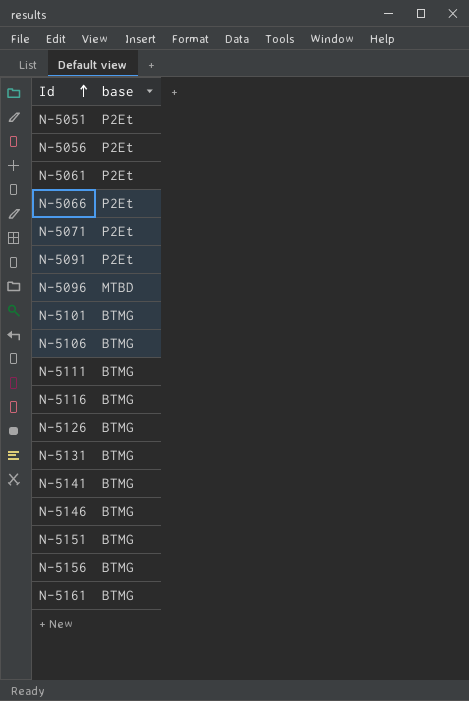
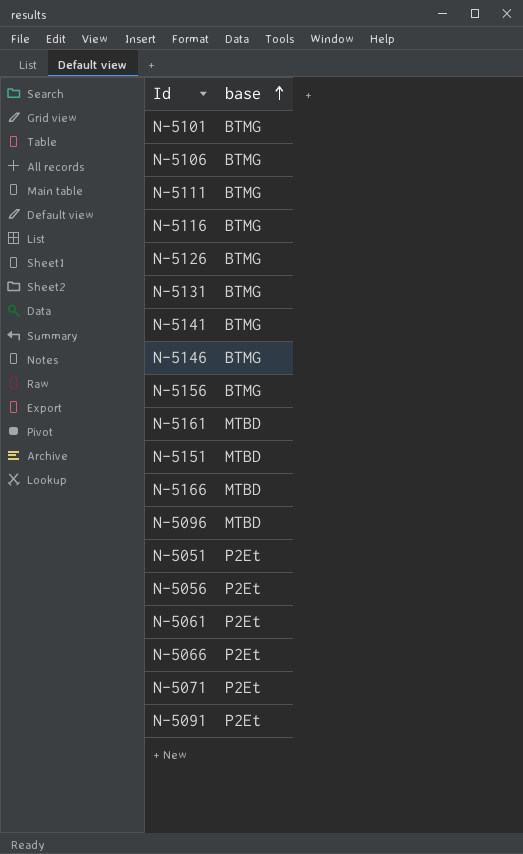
row order: Id ascending -> base ascending
N-5161 | base: BTMG -> MTBD
N-5151 | base: BTMG -> MTBD
row N-5166: none -> MTBD

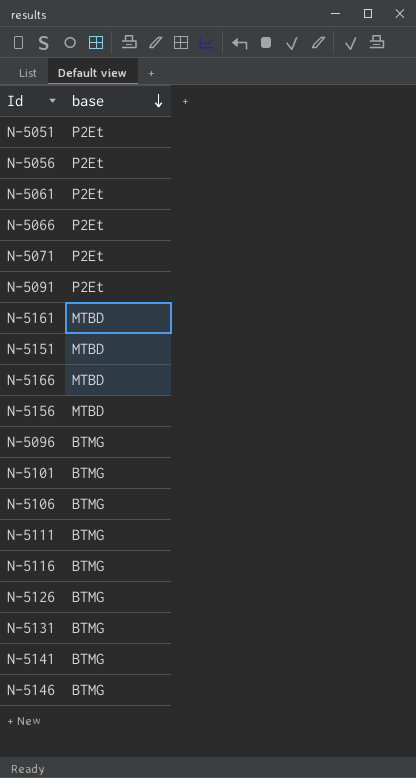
row order: base ascending -> base descending
N-5156 | base: BTMG -> MTBD
N-5096 | base: MTBD -> BTMG

